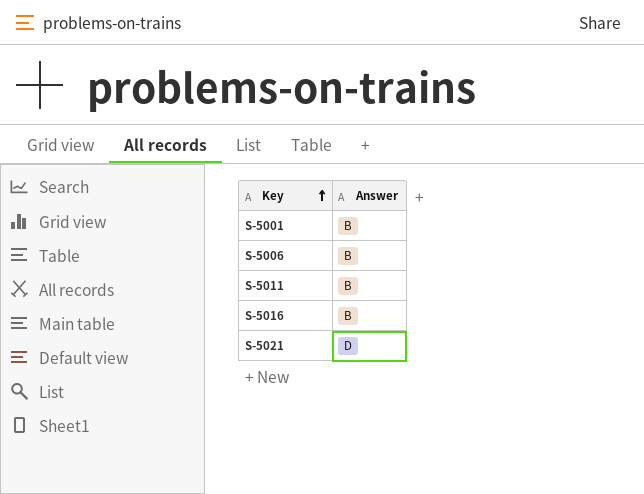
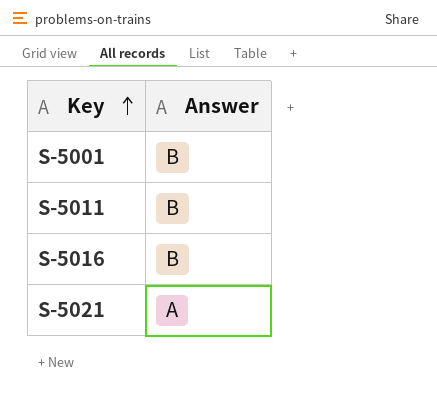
row S-5006: B -> none
S-5021 | Answer: D -> A

